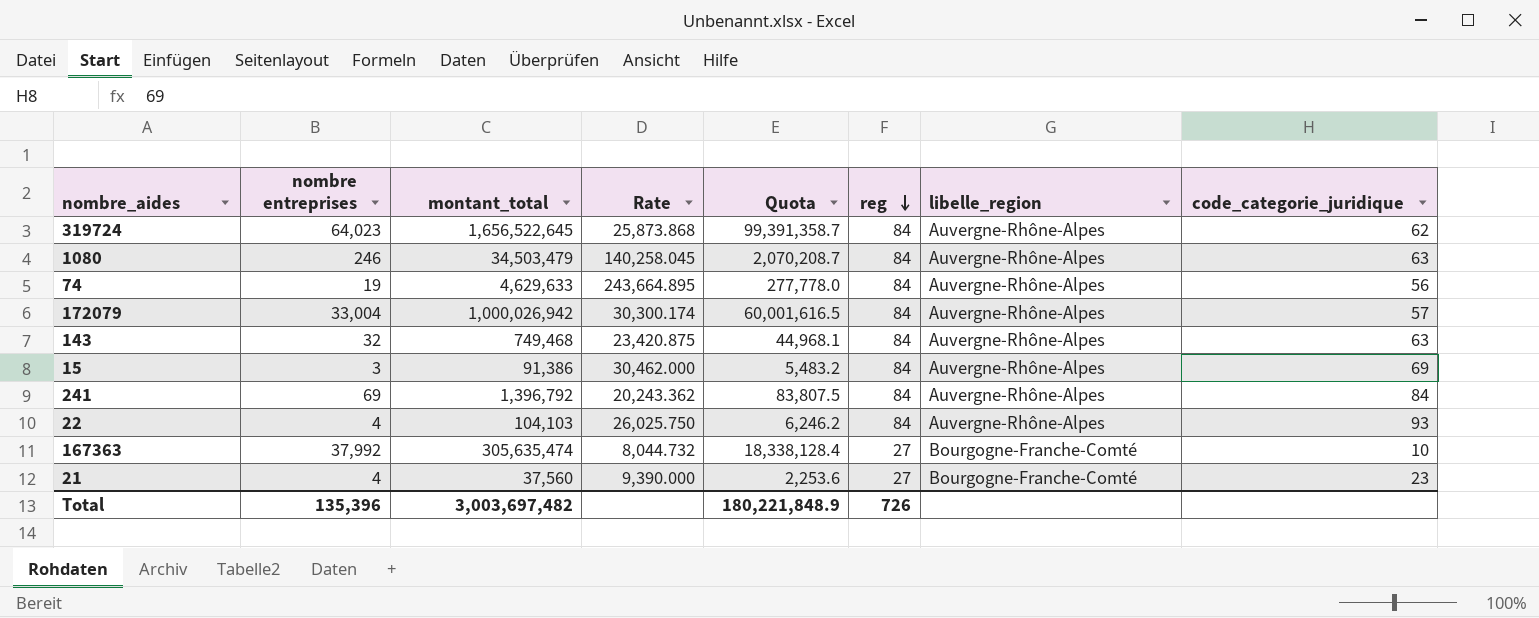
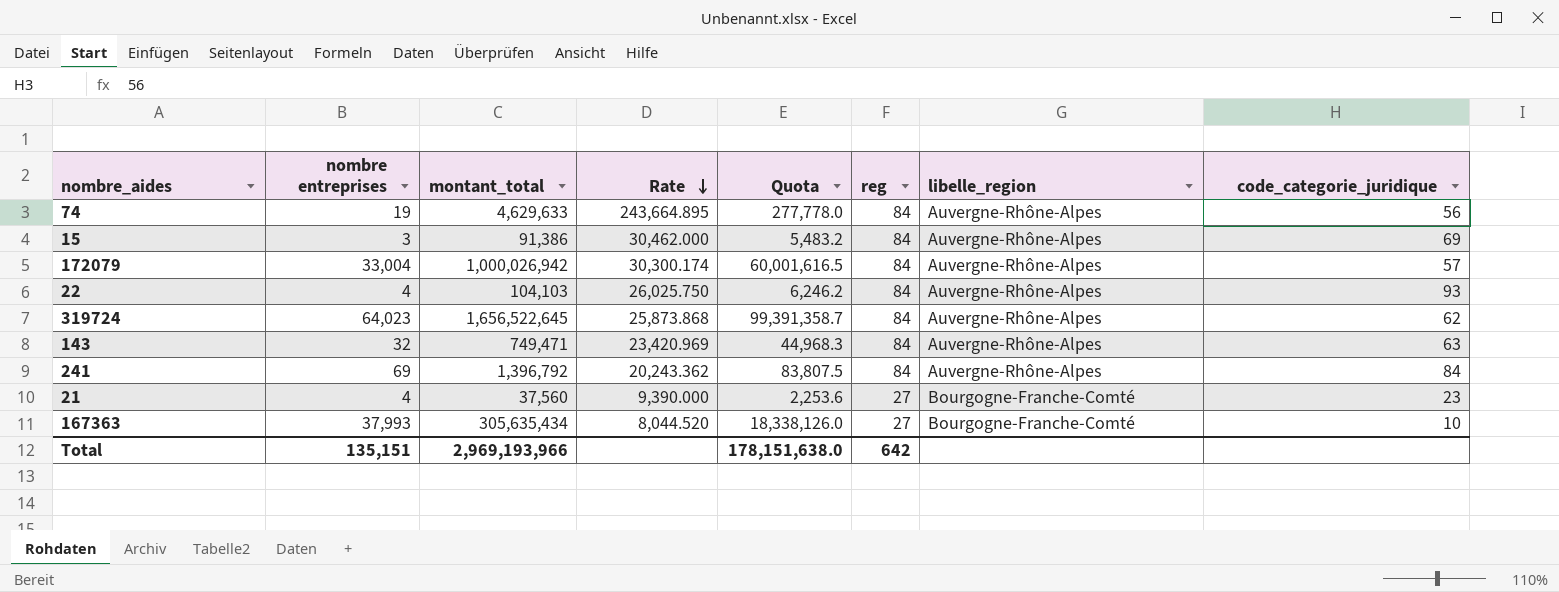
row order: reg descending -> Rate descending
row 1080: 246 | 34,503,479 | 140,258.045 | 2,070,208.7 | 84 | Auvergne-Rhône-Alpes | 63 -> none
143 | montant_total: 749,468 -> 749,471
143 | Rate: 23,420.875 -> 23,420.969
143 | Quota: 44,968.1 -> 44,968.3
167363 | nombre entreprises: 37,992 -> 37,993
167363 | montant_total: 305,635,474 -> 305,635,434
167363 | Rate: 8,044.732 -> 8,044.520
167363 | Quota: 18,338,128.4 -> 18,338,126.0
Total | nombre entreprises: 135,396 -> 135,151
Total | montant_total: 3,003,697,482 -> 2,969,193,966
Total | Quota: 180,221,848.9 -> 178,151,638.0
Total | reg: 726 -> 642

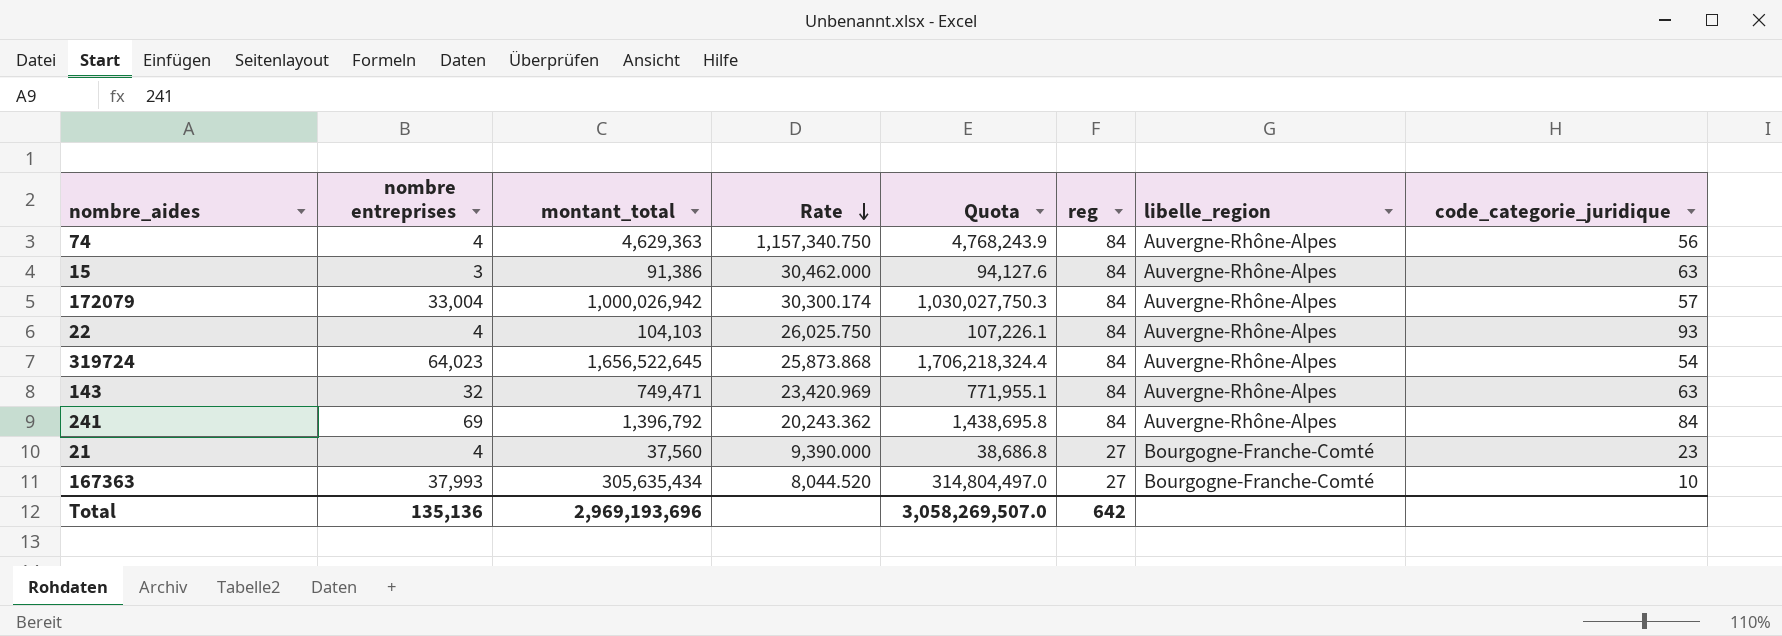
column Quota | formula: [montant_total] * 0.06 -> [montant_total] * 1.03
74 | nombre entreprises: 19 -> 4
74 | montant_total: 4,629,633 -> 4,629,363
74 | Rate: 243,664.895 -> 1,157,340.750
15 | code_categorie_juridique: 69 -> 63
319724 | code_categorie_juridique: 62 -> 54
Total | nombre entreprises: 135,151 -> 135,136
Total | montant_total: 2,969,193,966 -> 2,969,193,696
Total | Quota: 178,151,638.0 -> 3,058,269,507.0

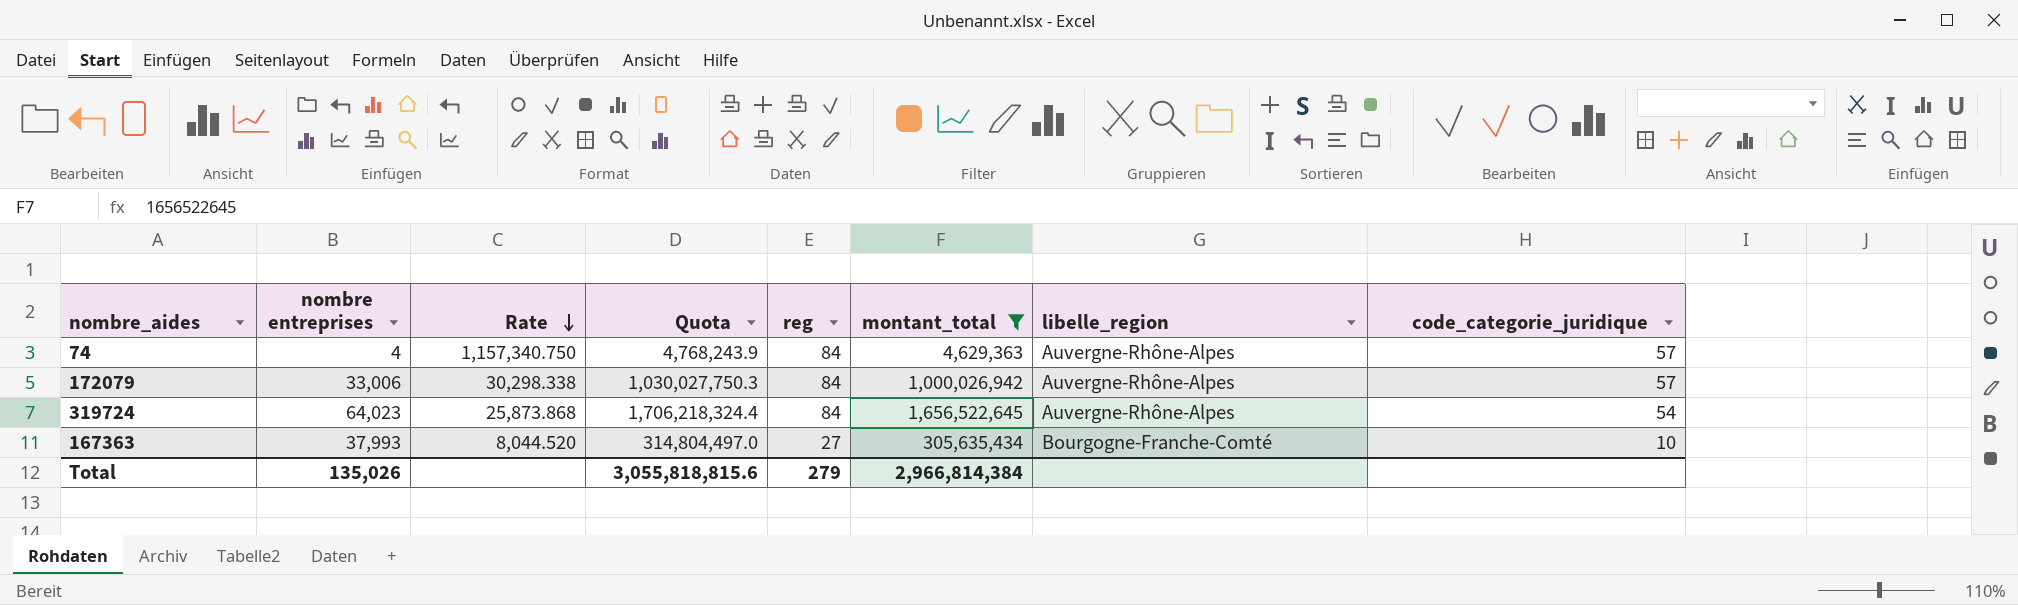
filter: none -> montant_total >= 4,629,363
column montant_total | position: 3 -> 6
74 | code_categorie_juridique: 56 -> 57
172079 | nombre entreprises: 33,004 -> 33,006
172079 | Rate: 30,300.174 -> 30,298.338
Total | nombre entreprises: 135,136 -> 135,026
Total | Quota: 3,058,269,507.0 -> 3,055,818,815.6
Total | reg: 642 -> 279
Total | montant_total: 2,969,193,696 -> 2,966,814,384

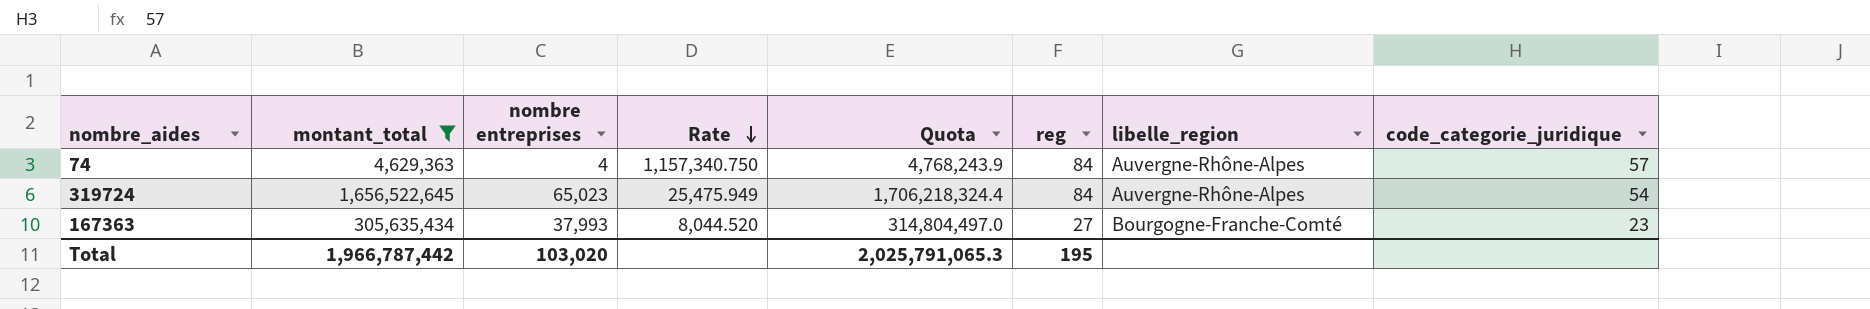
column montant_total | position: 6 -> 2
row 172079: 33,006 | 30,298.338 | 1,030,027,750.3 | 84 | 1,000,026,942 | Auvergne-Rhône-Alpes | 57 -> none
319724 | nombre entreprises: 64,023 -> 65,023
319724 | Rate: 25,873.868 -> 25,475.949
167363 | code_categorie_juridique: 10 -> 23
Total | montant_total: 2,966,814,384 -> 1,966,787,442
Total | nombre entreprises: 135,026 -> 103,020
Total | Quota: 3,055,818,815.6 -> 2,025,791,065.3
Total | reg: 279 -> 195

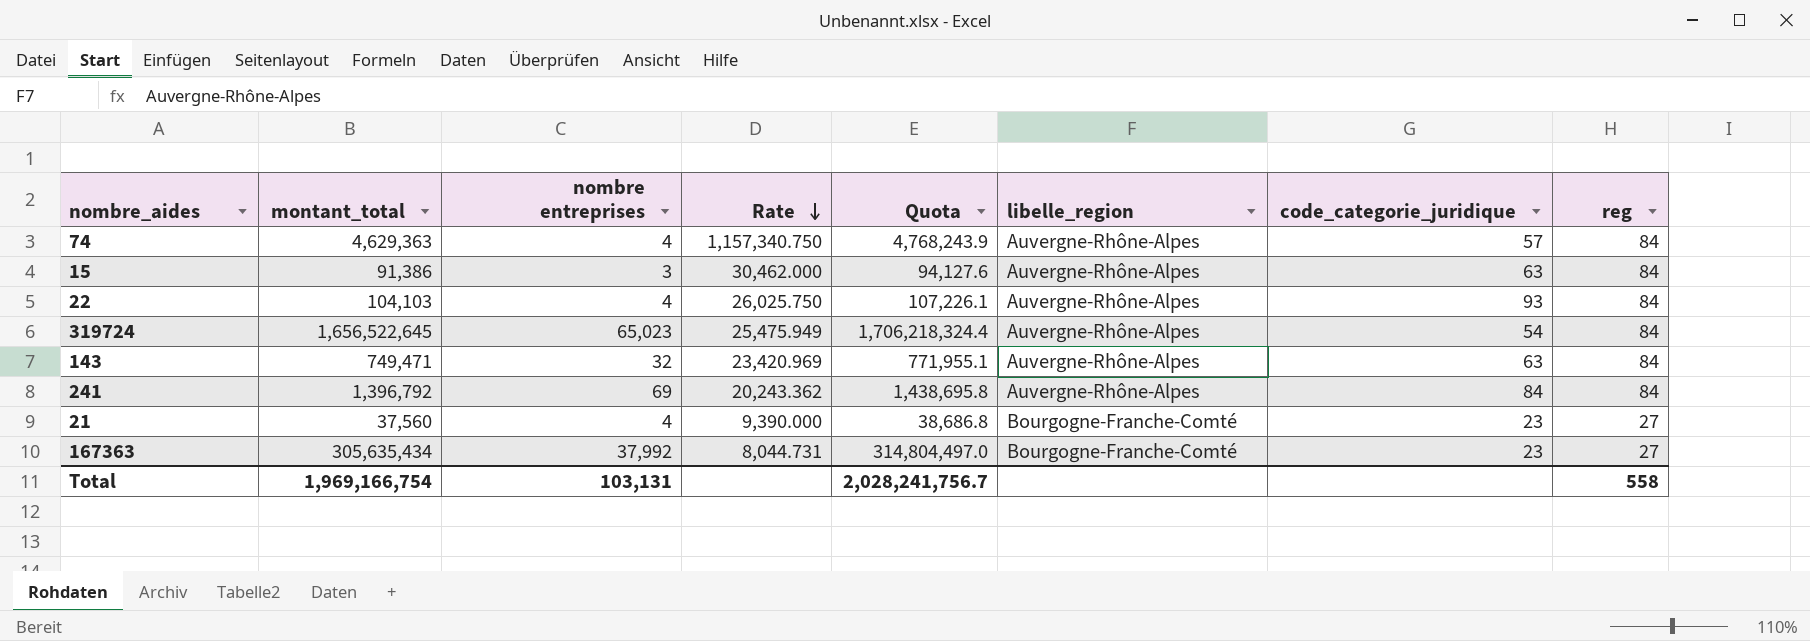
filter: montant_total >= 4,629,363 -> none
column reg | position: 6 -> 8
167363 | nombre entreprises: 37,993 -> 37,992
167363 | Rate: 8,044.520 -> 8,044.731
Total | montant_total: 1,966,787,442 -> 1,969,166,754
Total | nombre entreprises: 103,020 -> 103,131
Total | Quota: 2,025,791,065.3 -> 2,028,241,756.7
Total | reg: 195 -> 558

